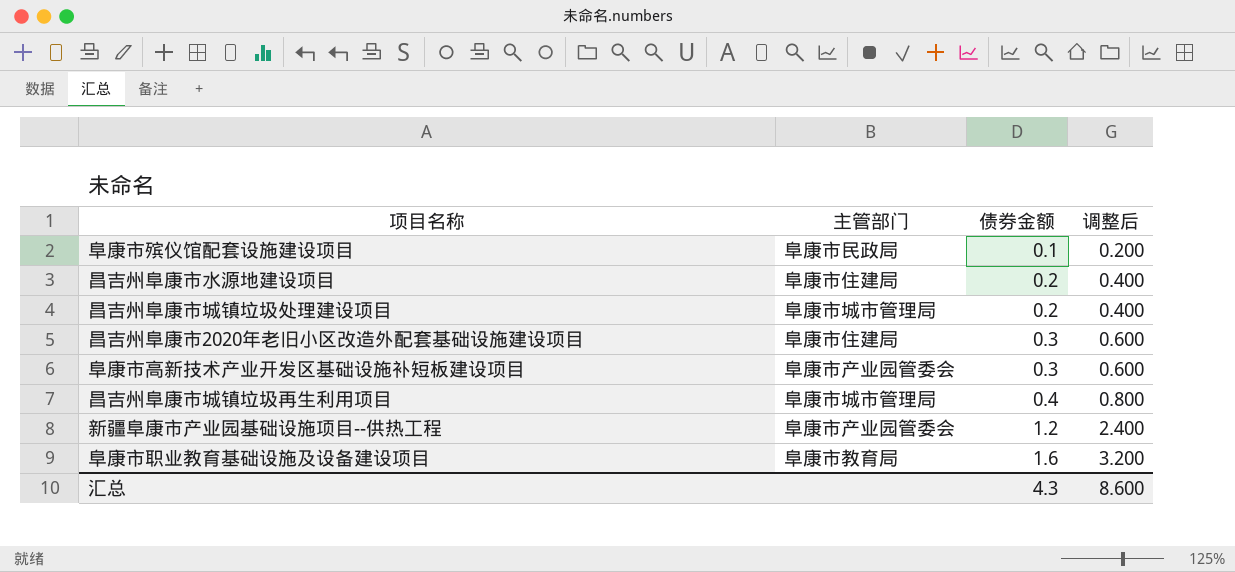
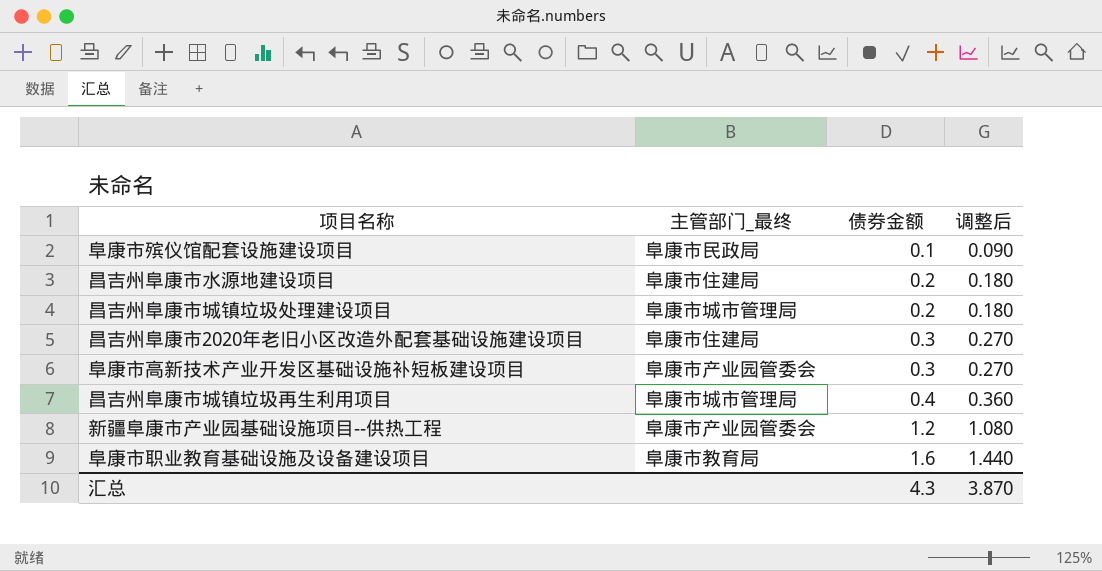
column name: 主管部门 -> 主管部门_最终
column 调整后 | formula: [债券金额] * 2 -> [债券金额] * 0.9
汇总 | 调整后: 8.600 -> 3.870

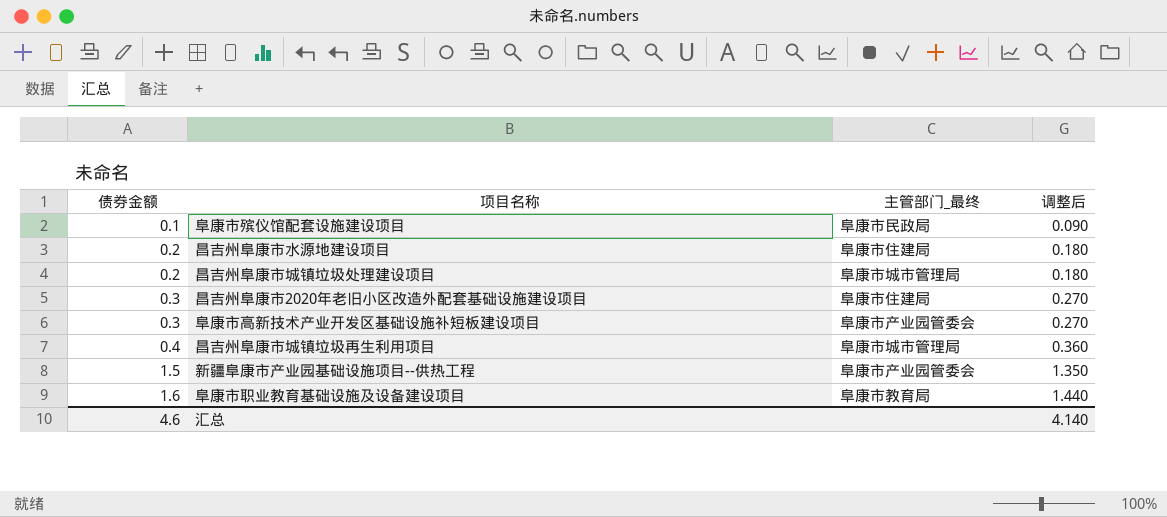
column 债券金额 | position: 3 -> 1
新疆阜康市产业园基础设施项目--供热工程 | 债券金额: 1.2 -> 1.5
新疆阜康市产业园基础设施项目--供热工程 | 调整后: 1.080 -> 1.350
汇总 | 债券金额: 4.3 -> 4.6
汇总 | 调整后: 3.870 -> 4.140

